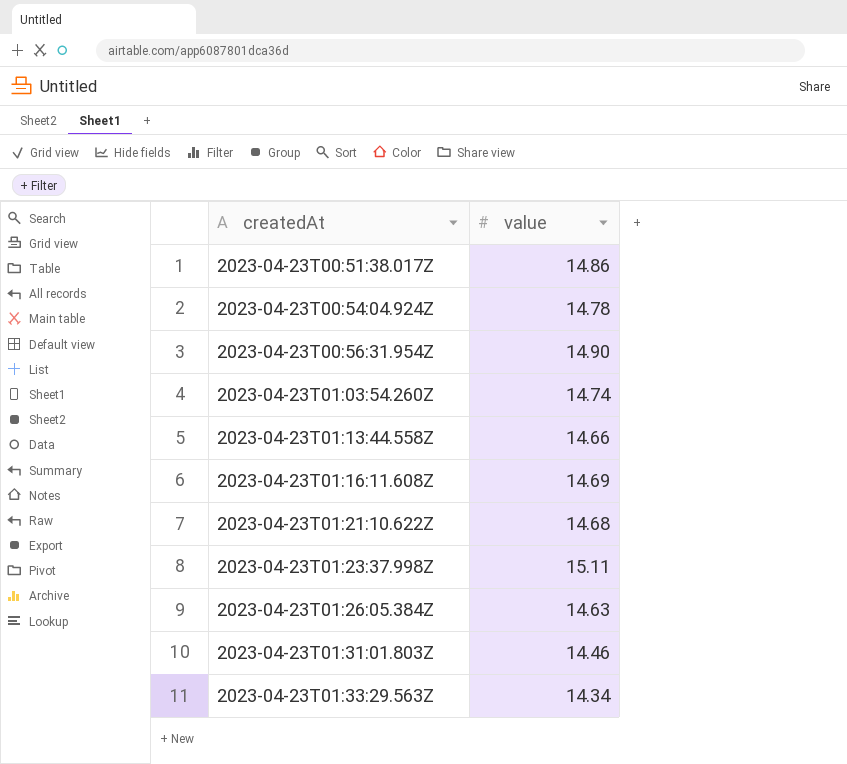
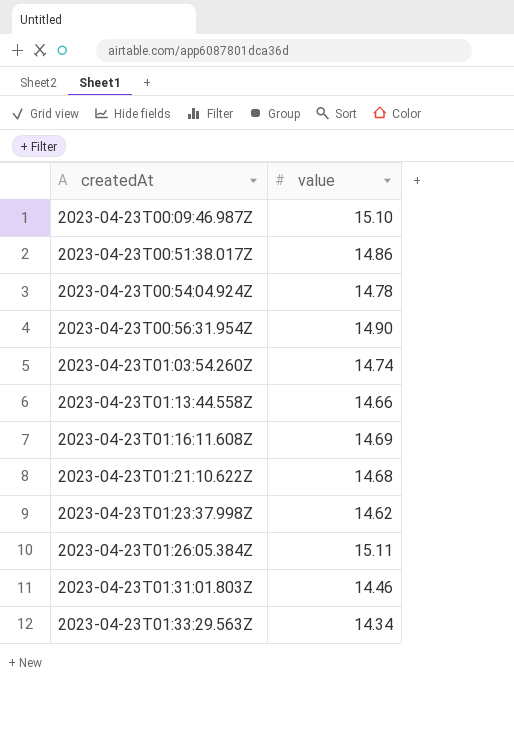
row 2023-04-23T00:09:46.987Z: none -> 15.10
2023-04-23T01:23:37.998Z | value: 15.11 -> 14.62
2023-04-23T01:26:05.384Z | value: 14.63 -> 15.11

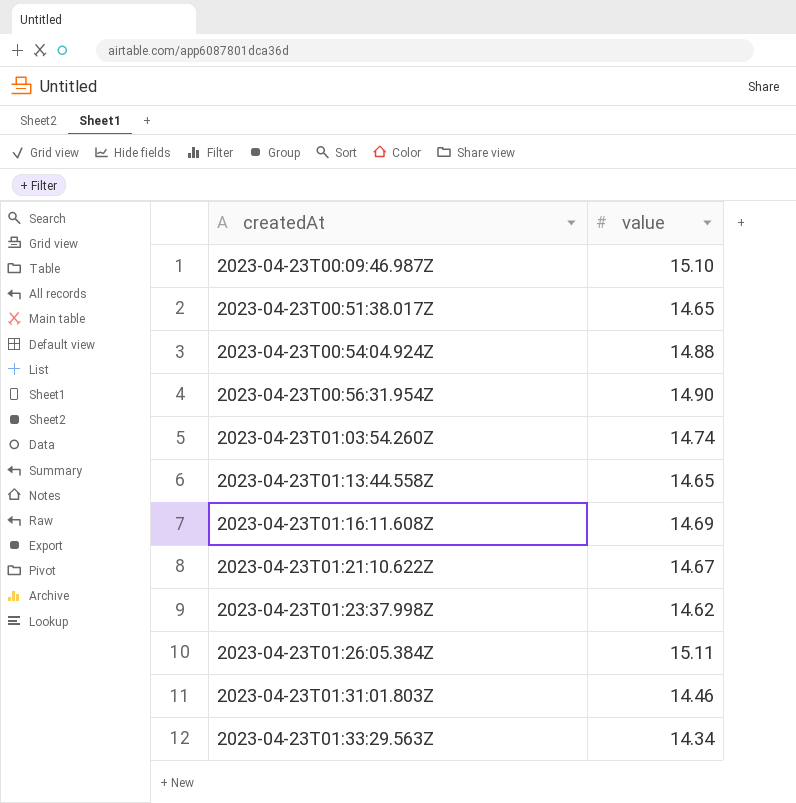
2023-04-23T00:51:38.017Z | value: 14.86 -> 14.65
2023-04-23T00:54:04.924Z | value: 14.78 -> 14.88
2023-04-23T01:13:44.558Z | value: 14.66 -> 14.65
2023-04-23T01:21:10.622Z | value: 14.68 -> 14.67

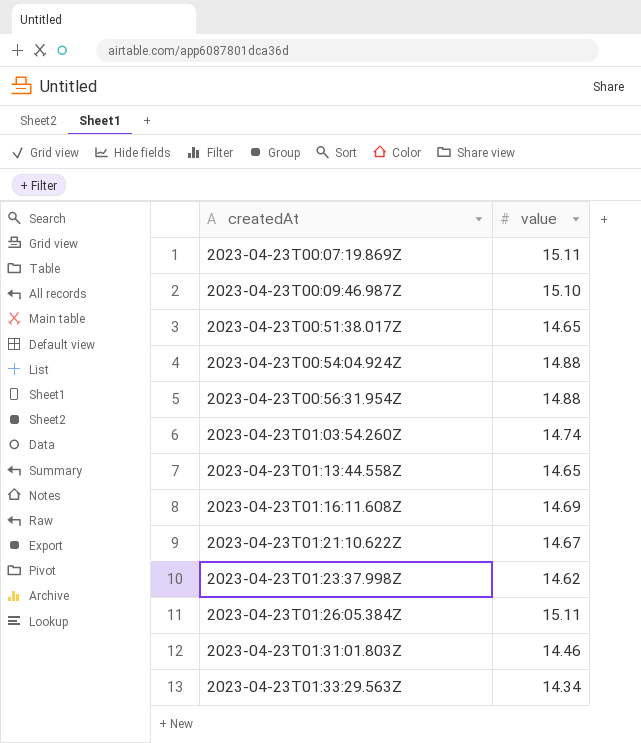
row 2023-04-23T00:07:19.869Z: none -> 15.11
2023-04-23T00:56:31.954Z | value: 14.90 -> 14.88

